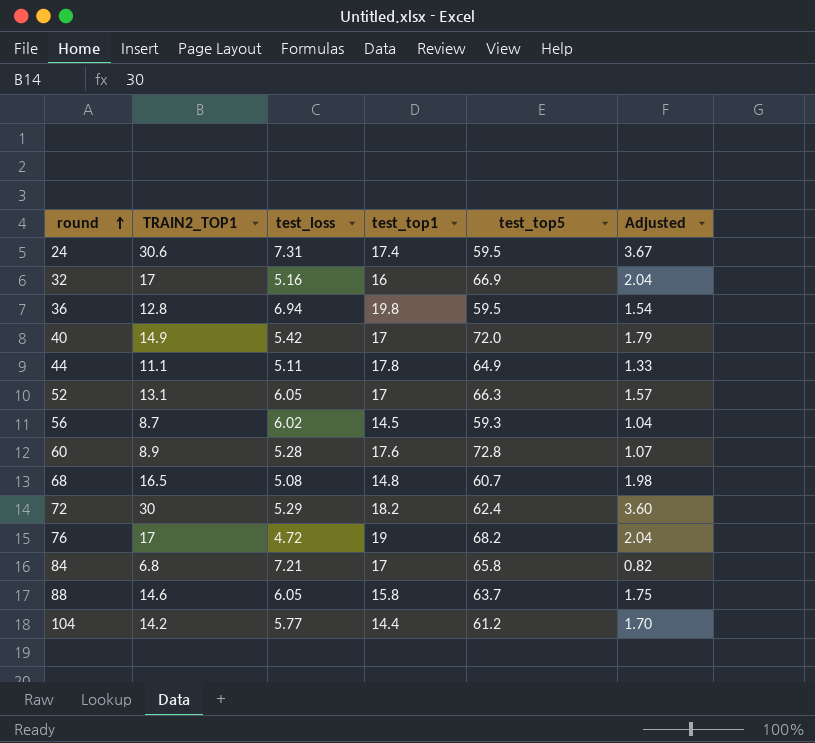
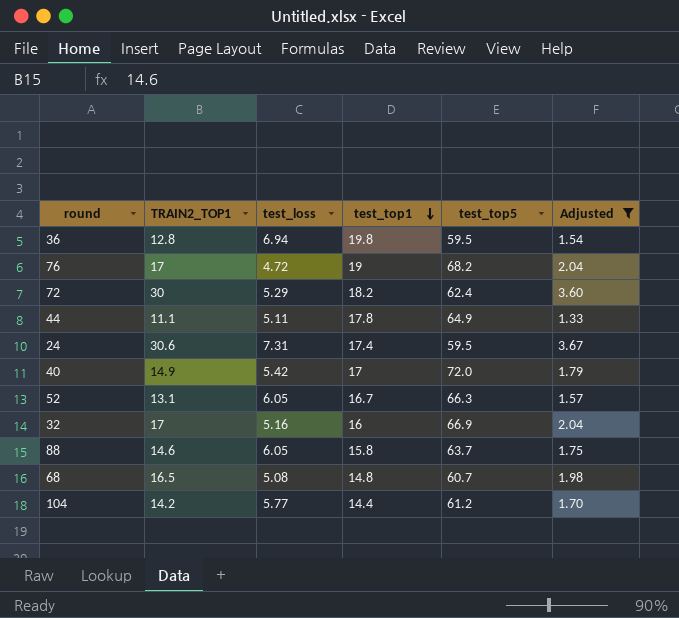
filter: none -> Adjusted >= 1.33
row order: round ascending -> test_top1 descending
52 | test_top1: 17 -> 16.7

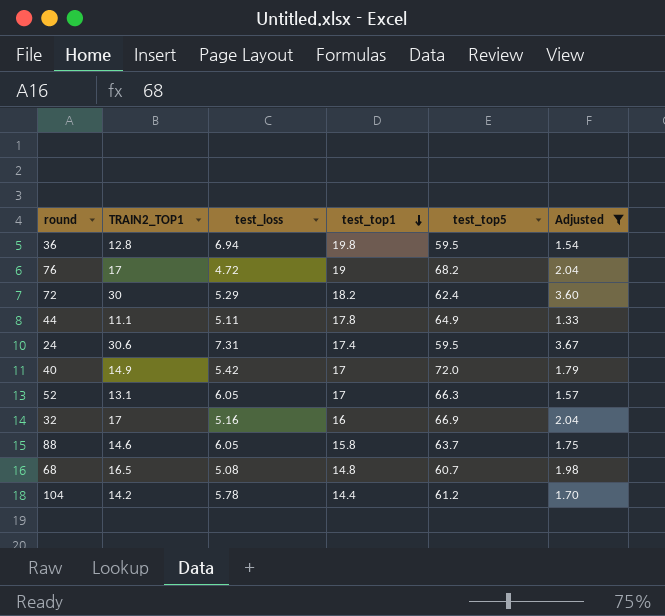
52 | test_top1: 16.7 -> 17
104 | test_loss: 5.77 -> 5.78

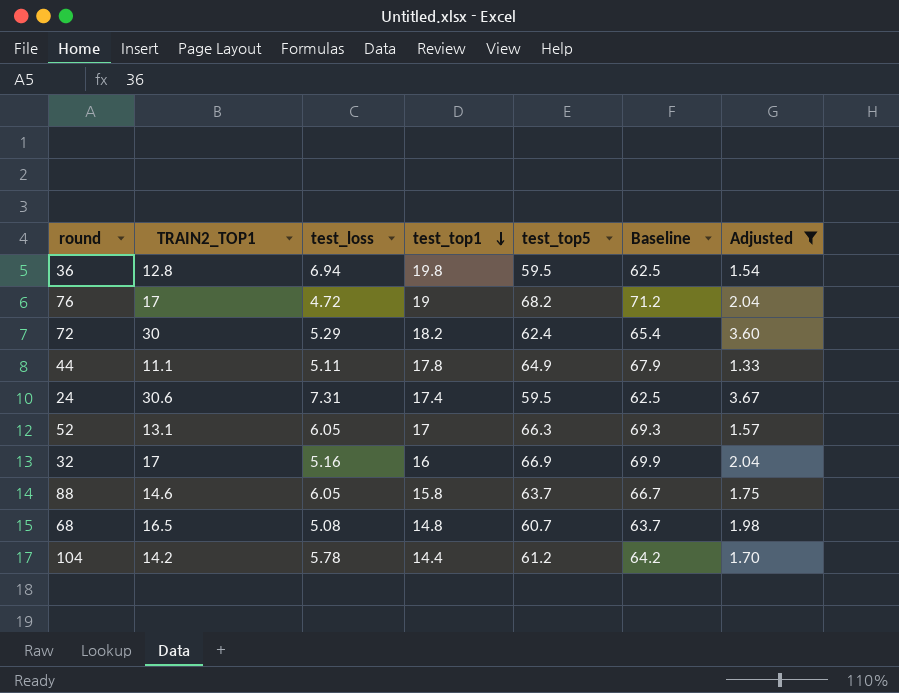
column Baseline | formula: none -> [test_top5] + 3
row 40: 14.9 | 5.42 | 17 | 72.0 | 1.79 -> none

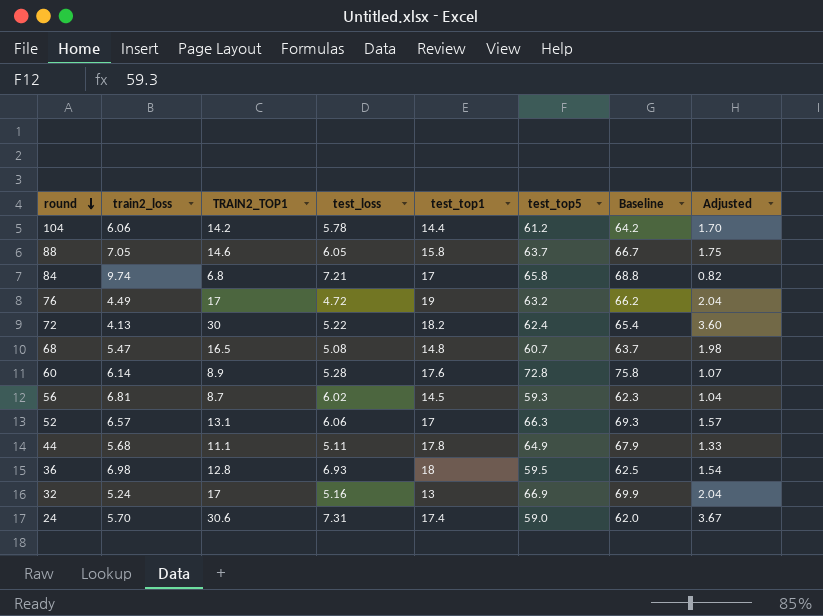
filter: Adjusted >= 1.33 -> none
row order: test_top1 descending -> round descending
column train2_loss | position: none -> 2
76 | test_top5: 68.2 -> 63.2
76 | Baseline: 71.2 -> 66.2
72 | test_loss: 5.29 -> 5.22
52 | test_loss: 6.05 -> 6.06
36 | test_loss: 6.94 -> 6.93
36 | test_top1: 19.8 -> 18
32 | test_top1: 16 -> 13
24 | test_top5: 59.5 -> 59.0
24 | Baseline: 62.5 -> 62.0

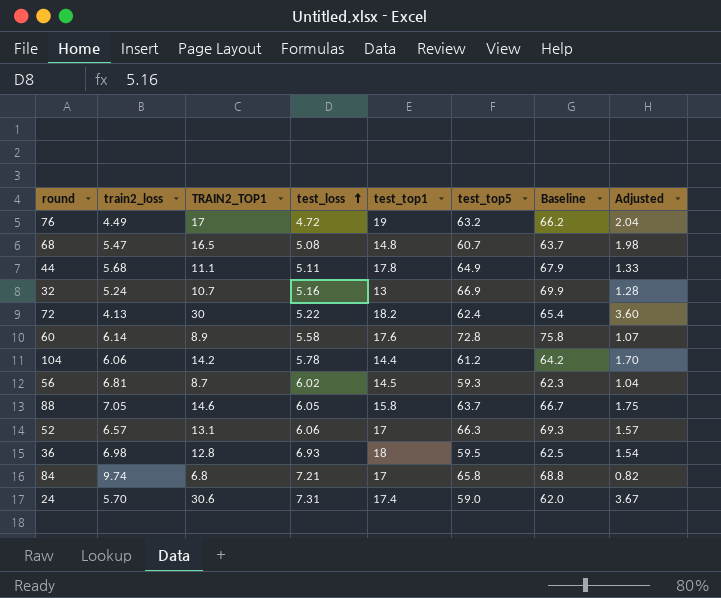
row order: round descending -> test_loss ascending
32 | TRAIN2_TOP1: 17 -> 10.7
32 | Adjusted: 2.04 -> 1.28
60 | test_loss: 5.28 -> 5.58

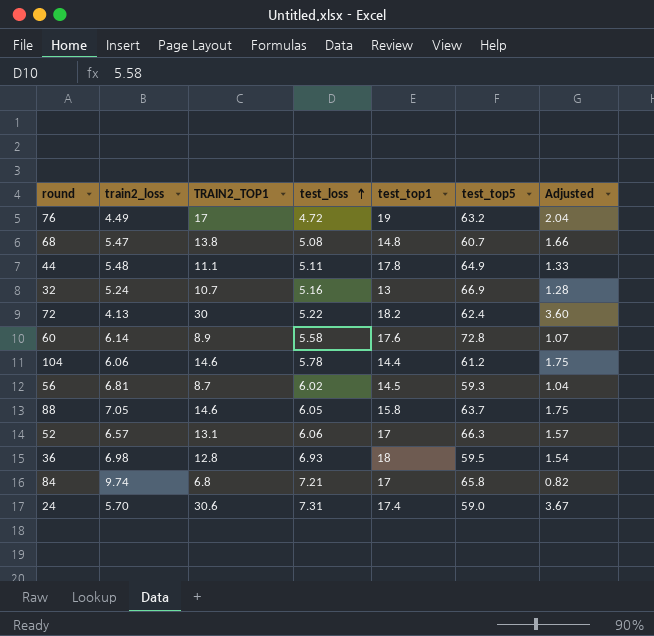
column Baseline | formula: [test_top5] + 3 -> none
68 | TRAIN2_TOP1: 16.5 -> 13.8
68 | Adjusted: 1.98 -> 1.66
44 | train2_loss: 5.68 -> 5.48
104 | TRAIN2_TOP1: 14.2 -> 14.6
104 | Adjusted: 1.70 -> 1.75

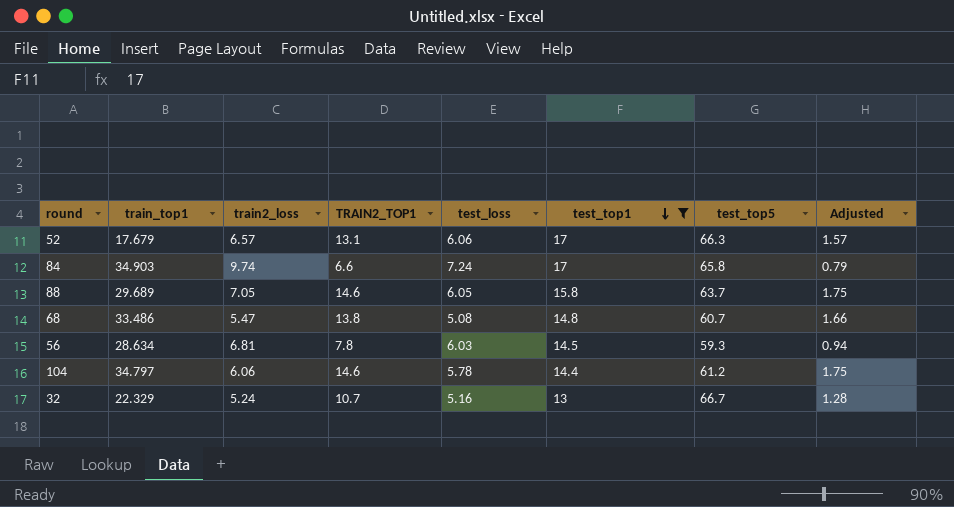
filter: none -> test_top1 <= 17
row order: test_loss ascending -> test_top1 descending
column train_top1 | position: none -> 2
84 | TRAIN2_TOP1: 6.8 -> 6.6
84 | test_loss: 7.21 -> 7.24
84 | Adjusted: 0.82 -> 0.79
56 | TRAIN2_TOP1: 8.7 -> 7.8
56 | test_loss: 6.02 -> 6.03
56 | Adjusted: 1.04 -> 0.94
32 | test_top5: 66.9 -> 66.7

